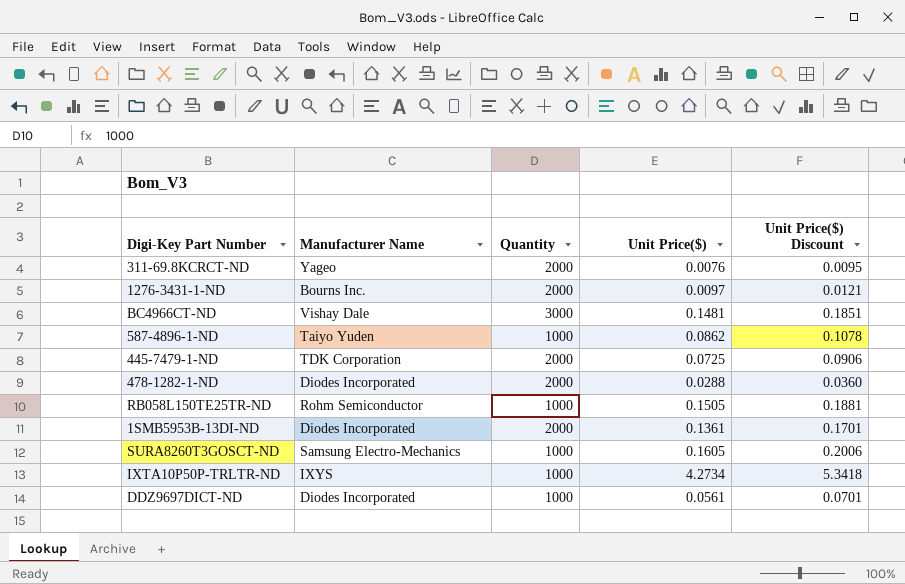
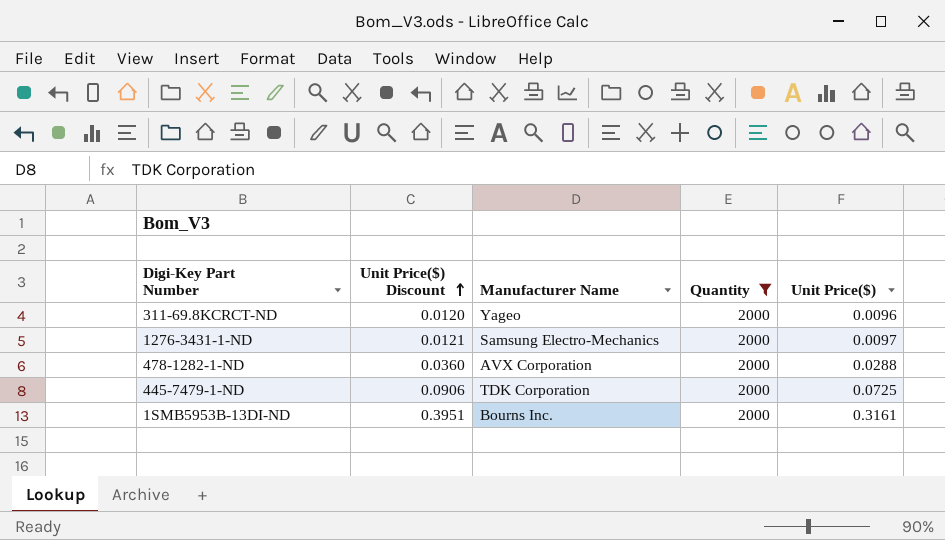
filter: none -> Quantity = 2000
row order: none -> Unit Price($) Discount ascending
column Unit Price($) Discount | position: 5 -> 2
311-69.8KCRCT-ND | Unit Price($) Discount: 0.0095 -> 0.0120
311-69.8KCRCT-ND | Unit Price($): 0.0076 -> 0.0096
1276-3431-1-ND | Manufacturer Name: Bourns Inc. -> Samsung Electro-Mechanics
478-1282-1-ND | Manufacturer Name: Diodes Incorporated -> AVX Corporation
1SMB5953B-13DI-ND | Unit Price($) Discount: 0.1701 -> 0.3951
1SMB5953B-13DI-ND | Manufacturer Name: Diodes Incorporated -> Bourns Inc.
1SMB5953B-13DI-ND | Unit Price($): 0.1361 -> 0.3161

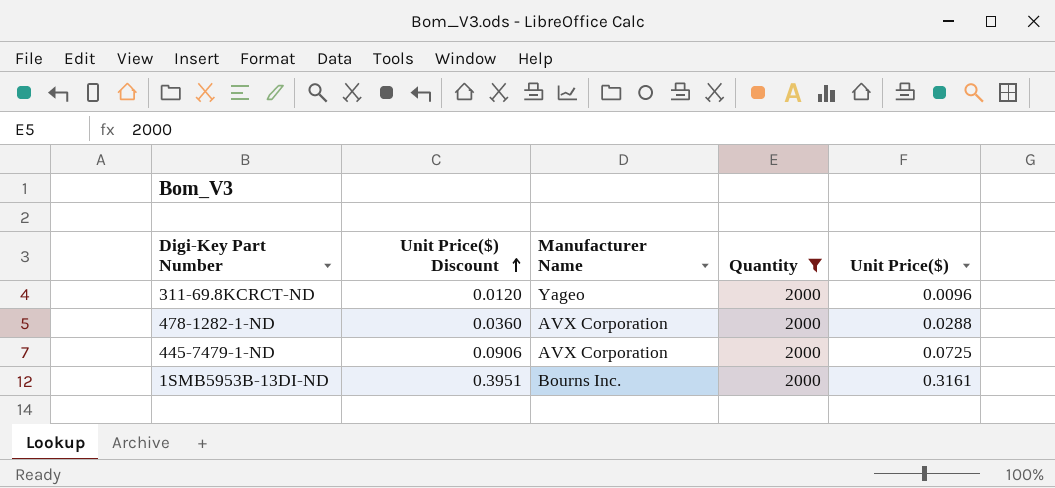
row 1276-3431-1-ND: 0.0121 | Samsung Electro-Mechanics | 2000 | 0.0097 -> none
445-7479-1-ND | Manufacturer Name: TDK Corporation -> AVX Corporation

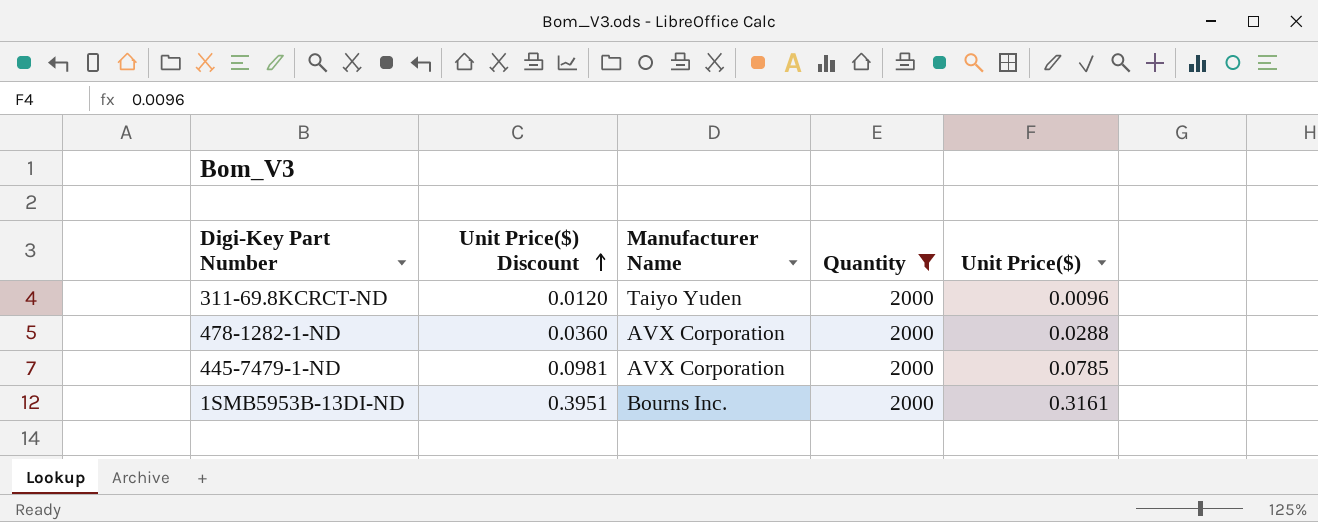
311-69.8KCRCT-ND | Manufacturer Name: Yageo -> Taiyo Yuden
445-7479-1-ND | Unit Price($) Discount: 0.0906 -> 0.0981
445-7479-1-ND | Unit Price($): 0.0725 -> 0.0785

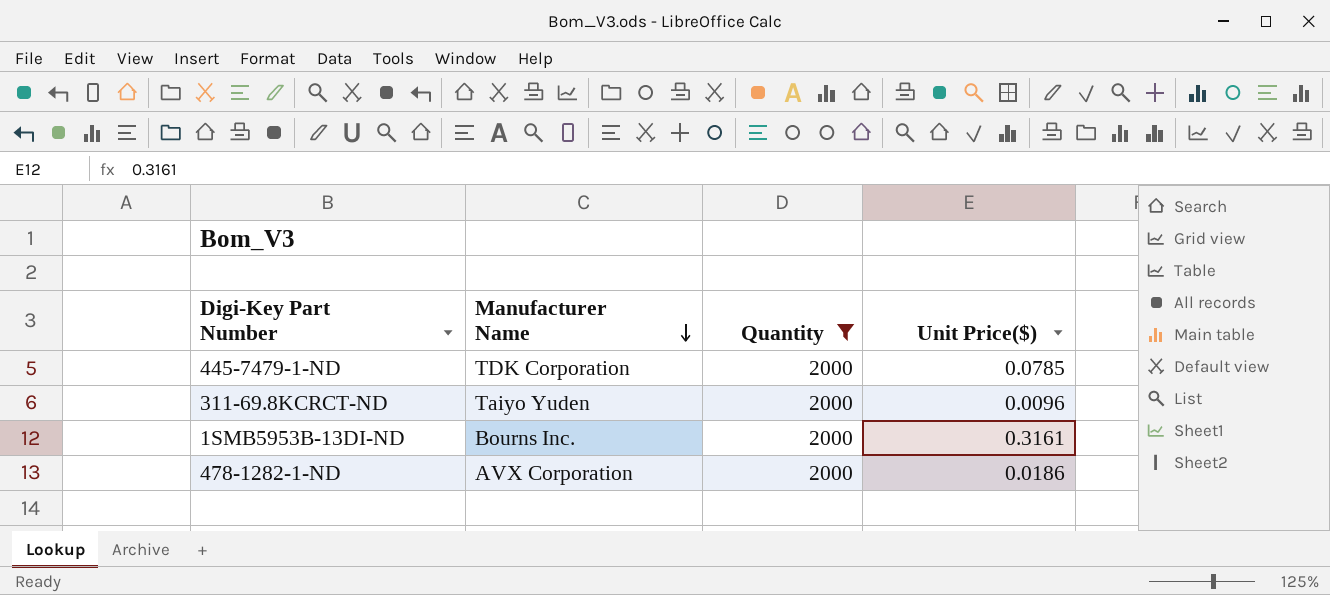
row order: Unit Price($) Discount ascending -> Manufacturer Name descending
column Unit Price($) Discount | formula: [Unit Price($)] * 1.25 -> none
445-7479-1-ND | Manufacturer Name: AVX Corporation -> TDK Corporation
478-1282-1-ND | Unit Price($): 0.0288 -> 0.0186

